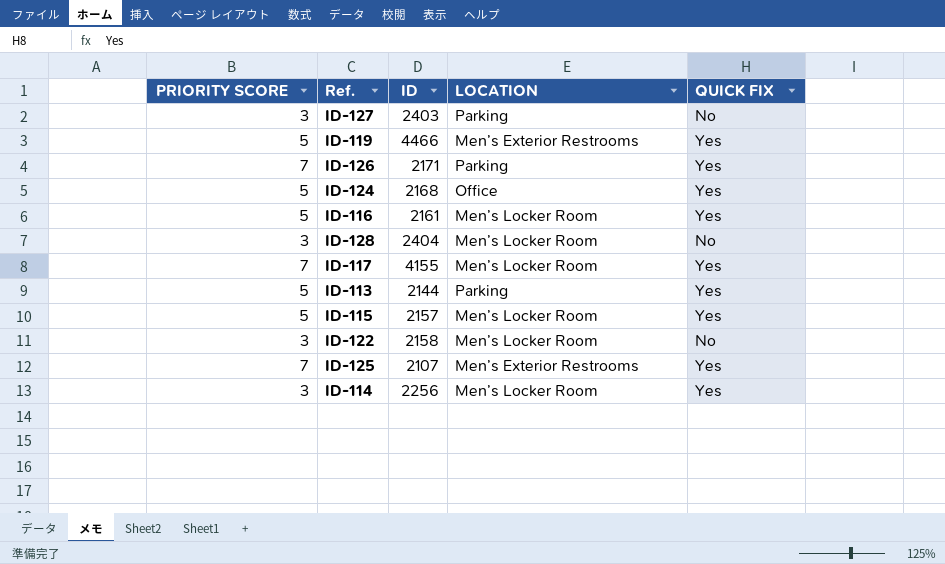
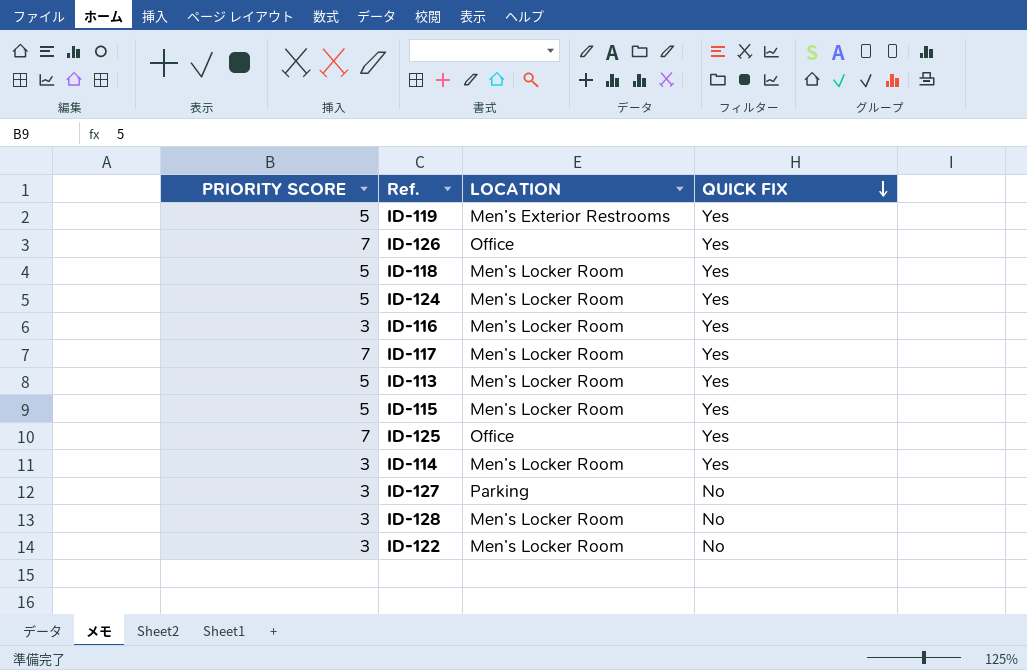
row order: none -> QUICK FIX descending
column ID | position: 3 -> none
ID-126 | LOCATION: Parking -> Office
row ID-118: none -> 5 | Men’s Locker Room | Yes
ID-124 | LOCATION: Office -> Men’s Locker Room
ID-116 | PRIORITY SCORE: 5 -> 3
ID-113 | LOCATION: Parking -> Men’s Locker Room
ID-125 | LOCATION: Men’s Exterior Restrooms -> Office

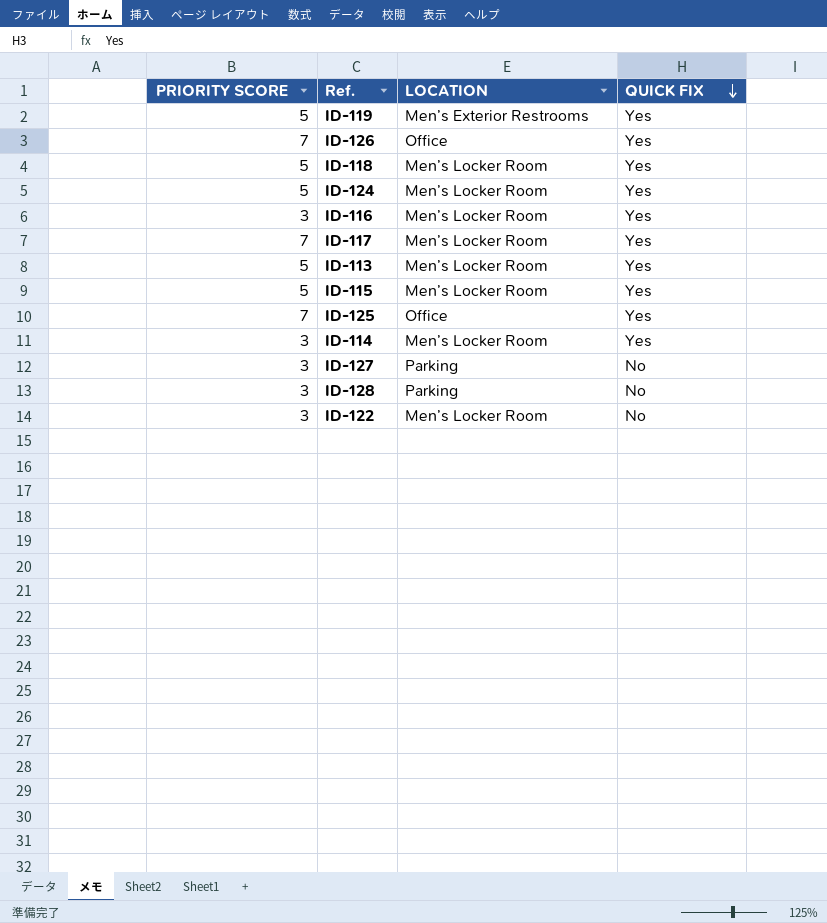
ID-128 | LOCATION: Men’s Locker Room -> Parking

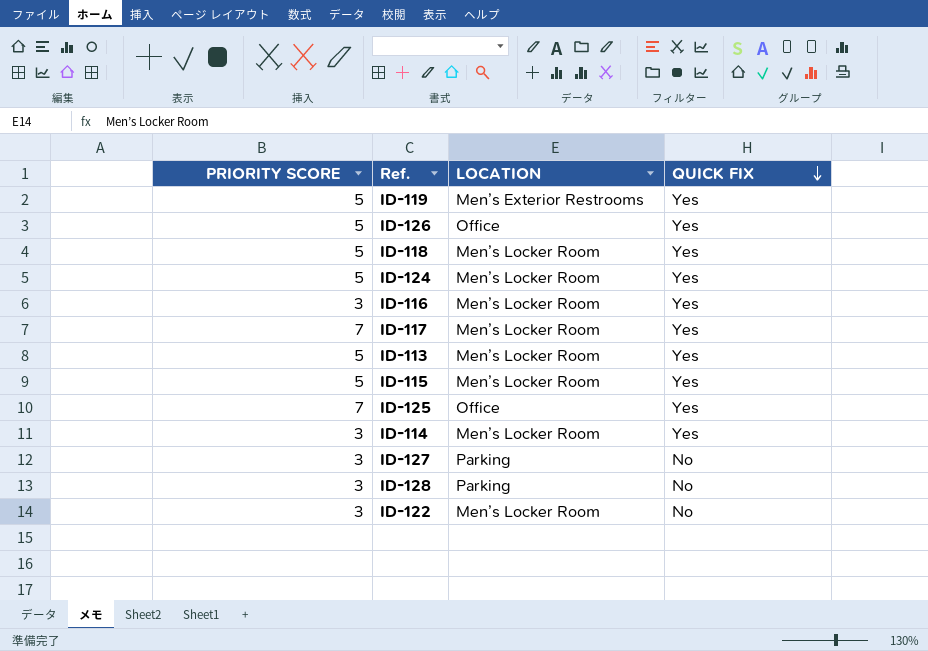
ID-126 | PRIORITY SCORE: 7 -> 5

